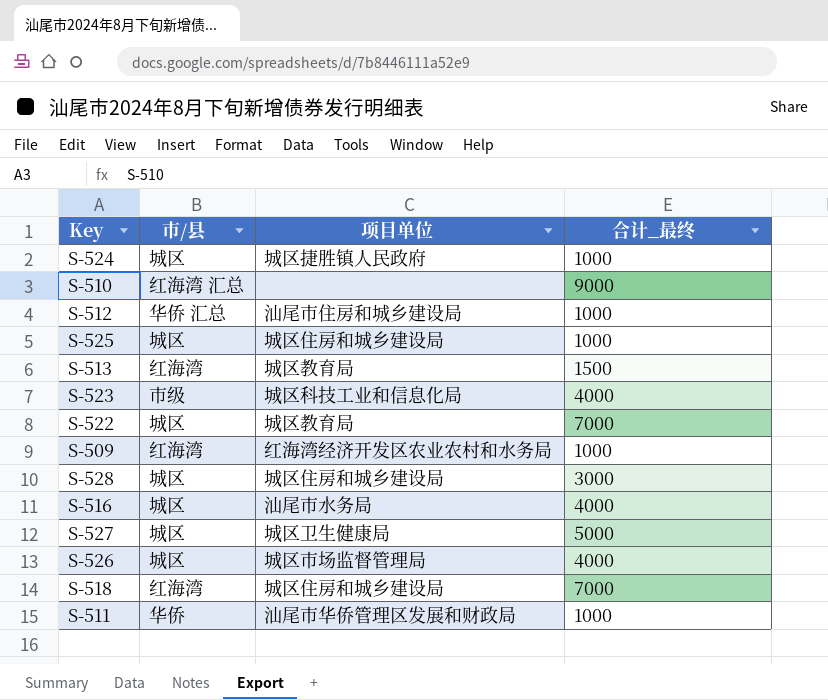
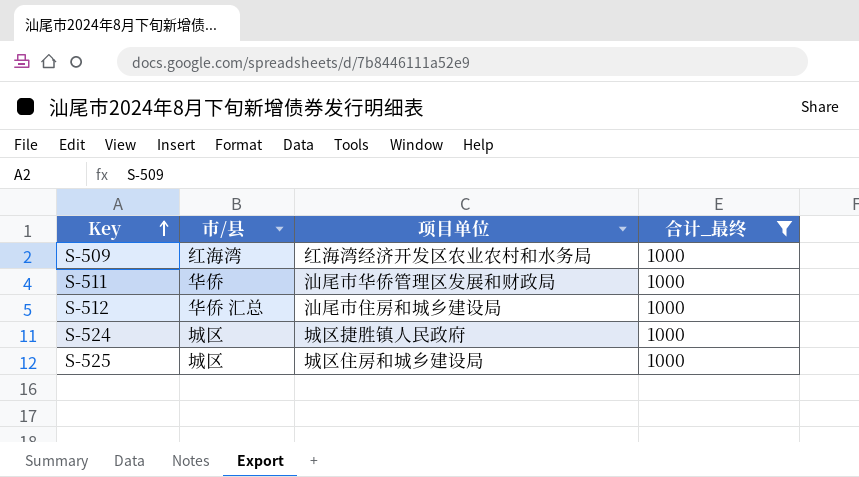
filter: none -> 合计_最终 = 1000
row order: none -> Key ascending

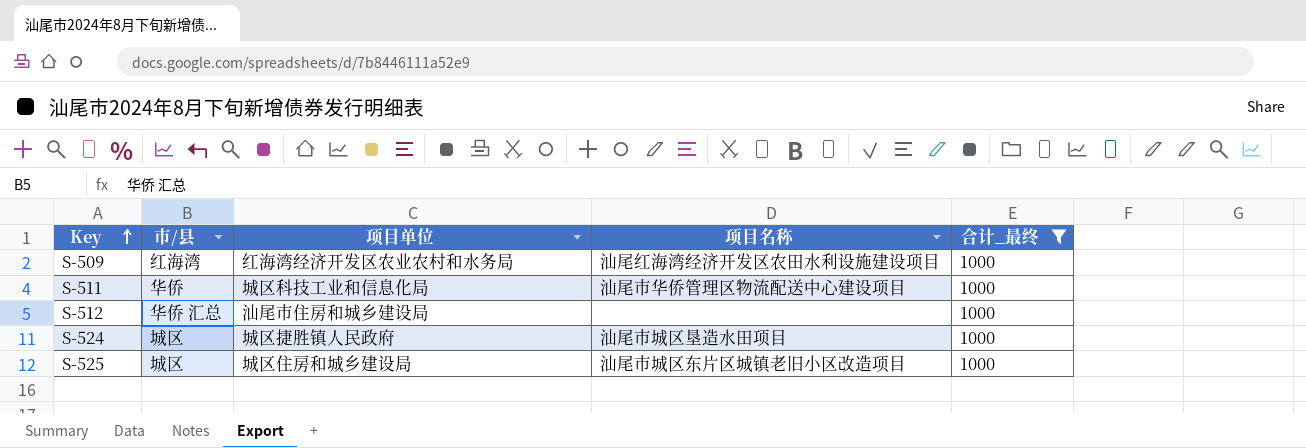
column 项目名称 | position: none -> 4
S-511 | 项目单位: 汕尾市华侨管理区发展和财政局 -> 城区科技工业和信息化局

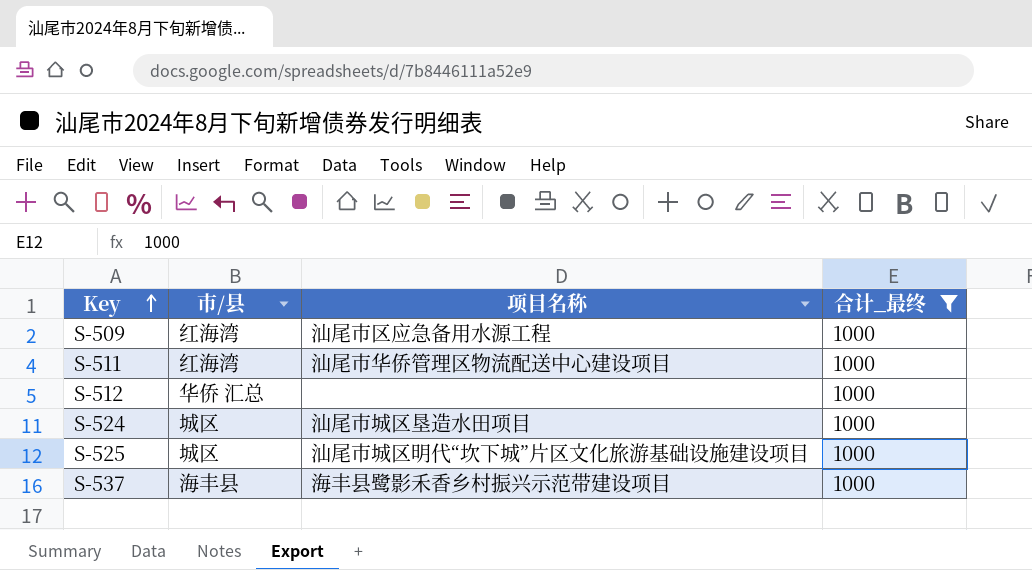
column 项目单位 | position: 3 -> none
S-509 | 项目名称: 汕尾红海湾经济开发区农田水利设施建设项目 -> 汕尾市区应急备用水源工程
S-511 | 市/县: 华侨 -> 红海湾
S-525 | 项目名称: 汕尾市城区东片区城镇老旧小区改造项目 -> 汕尾市城区明代“坎下城”片区文化旅游基础设施建设项目
row S-537: none -> 海丰县 | 海丰县鹭影禾香乡村振兴示范带建设项目 | 1000

